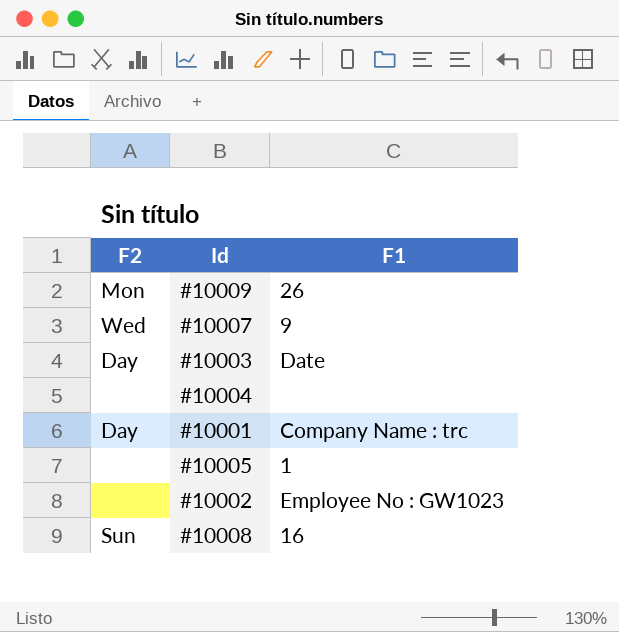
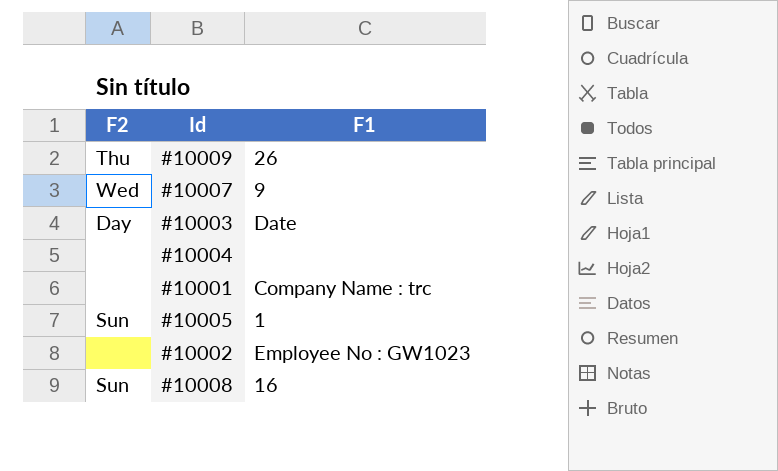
#10009 | F2: Mon -> Thu
#10001 | F2: Day -> none
#10005 | F2: none -> Sun

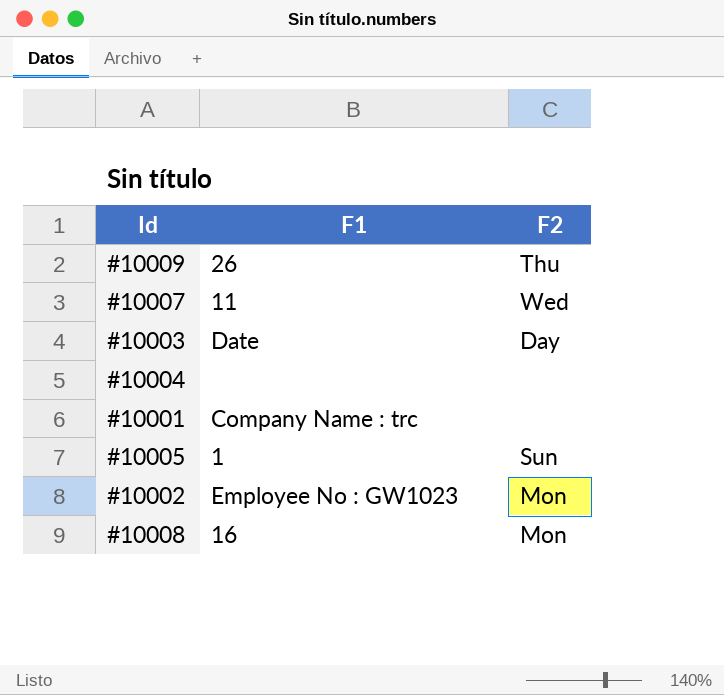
column F2 | position: 1 -> 3
#10007 | F1: 9 -> 11
#10002 | F2: none -> Mon
#10008 | F2: Sun -> Mon

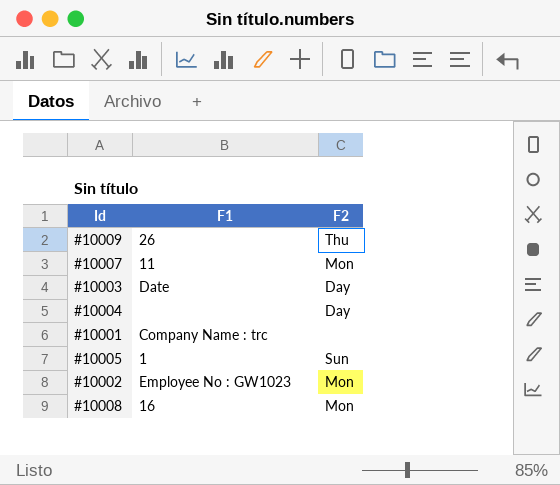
#10007 | F2: Wed -> Mon
#10004 | F2: none -> Day

